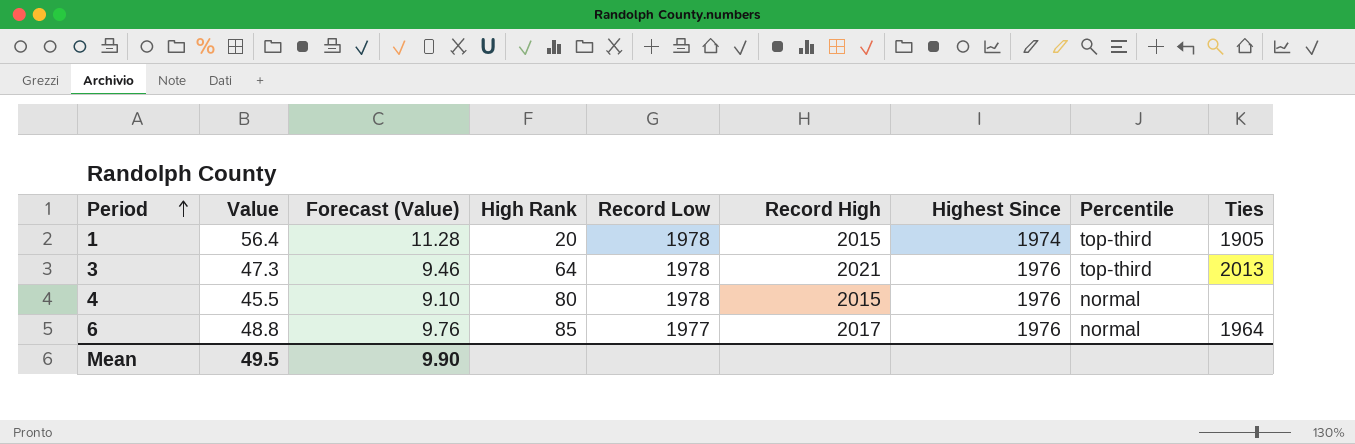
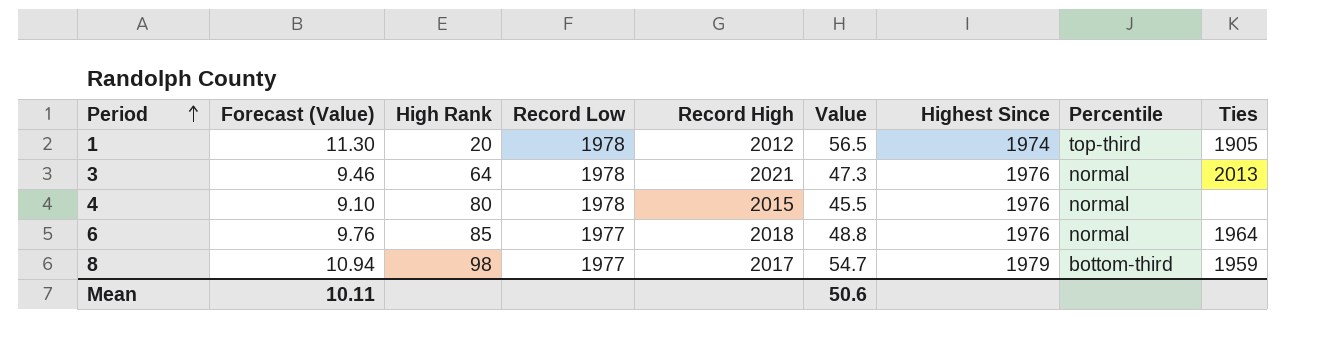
column Value | position: 2 -> 6
1 | Forecast (Value): 11.28 -> 11.30
1 | Record High: 2015 -> 2012
1 | Value: 56.4 -> 56.5
3 | Percentile: top-third -> normal
6 | Record High: 2017 -> 2018
row 8: none -> 10.94 | 98 | 1977 | 2017 | 54.7 | 1979 | bottom-third | 1959
Mean | Forecast (Value): 9.90 -> 10.11
Mean | Value: 49.5 -> 50.6

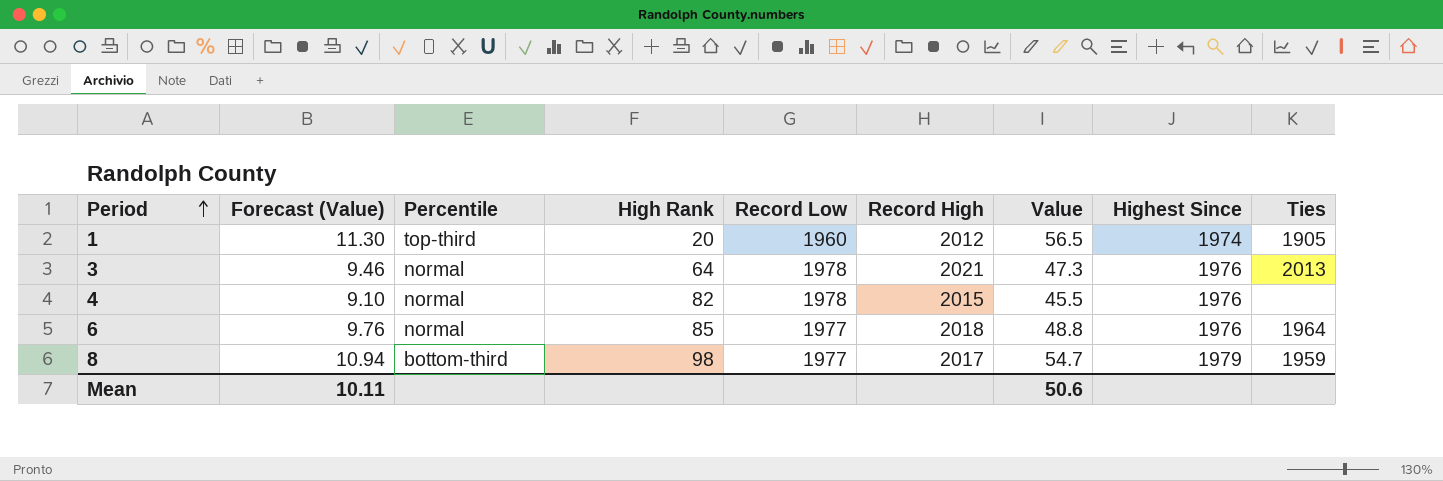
column Percentile | position: 8 -> 3
1 | Record Low: 1978 -> 1960
4 | High Rank: 80 -> 82

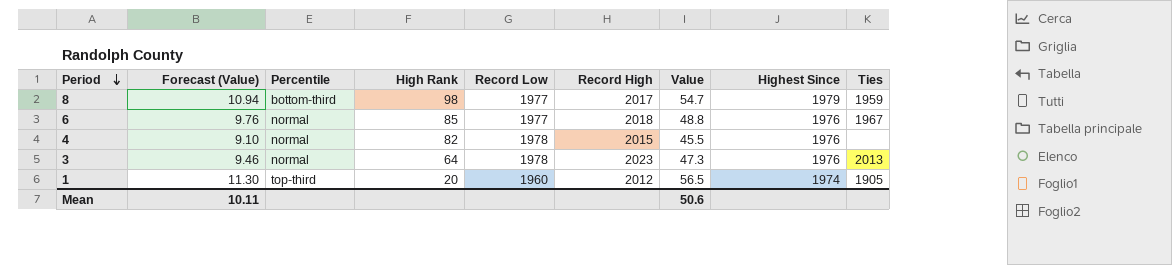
row order: Period ascending -> Period descending
6 | Ties: 1964 -> 1967
3 | Record High: 2021 -> 2023

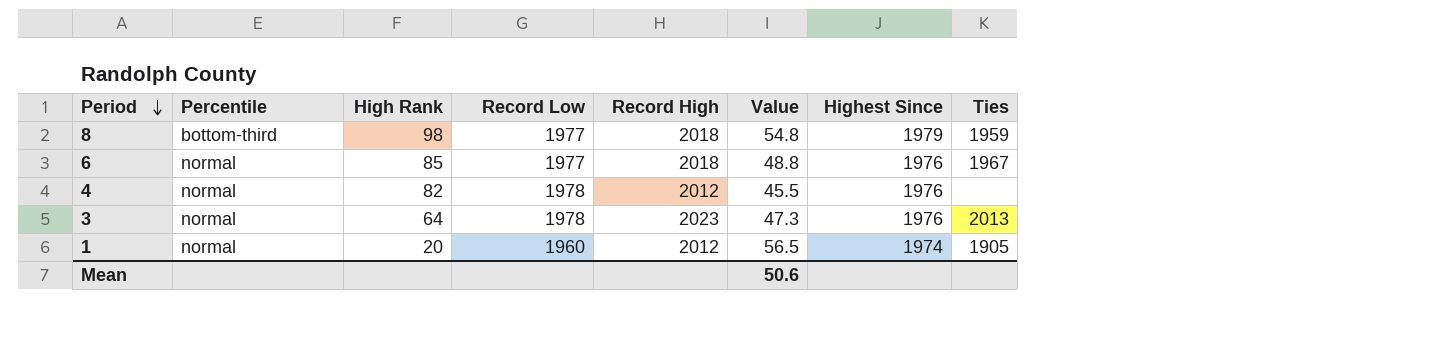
column Forecast (Value) | formula: [Value] * 0.2 -> none
8 | Record High: 2017 -> 2018
8 | Value: 54.7 -> 54.8
4 | Record High: 2015 -> 2012
1 | Percentile: top-third -> normal

